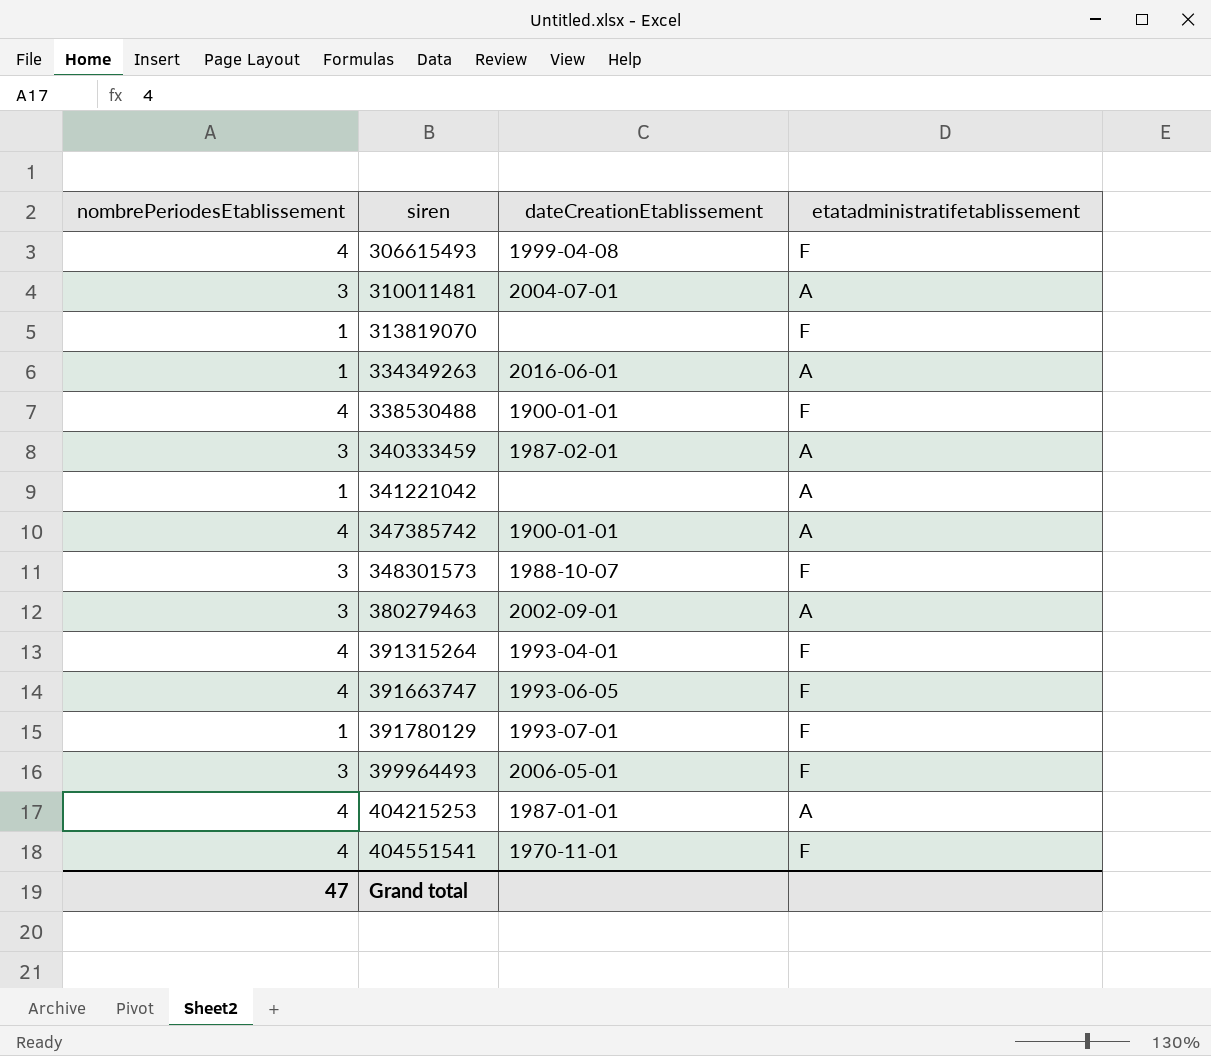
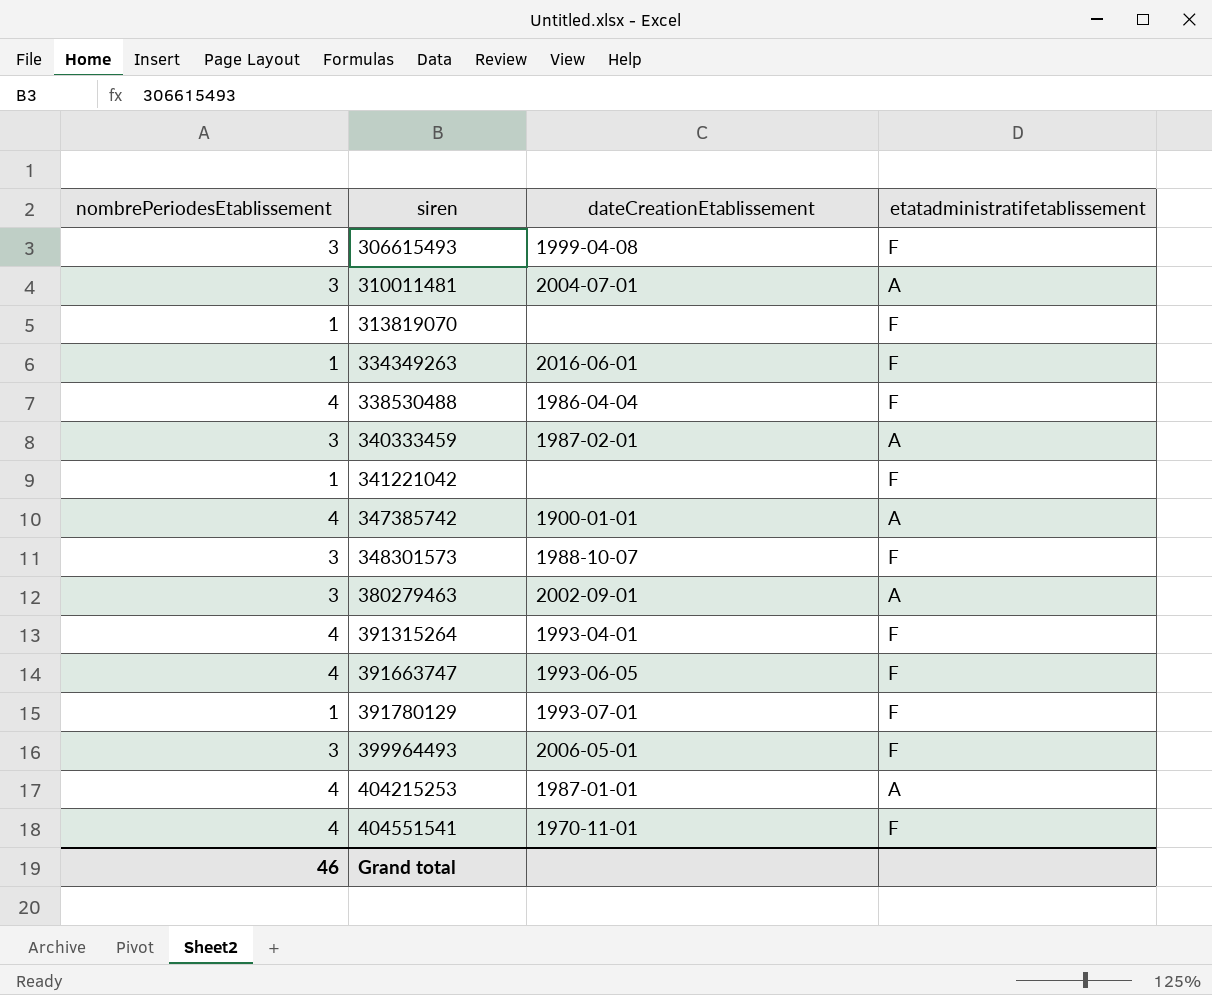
306615493 | nombrePeriodesEtablissement: 4 -> 3
334349263 | etatadministratifetablissement: A -> F
338530488 | dateCreationEtablissement: 1900-01-01 -> 1986-04-04
341221042 | etatadministratifetablissement: A -> F
Grand total | nombrePeriodesEtablissement: 47 -> 46

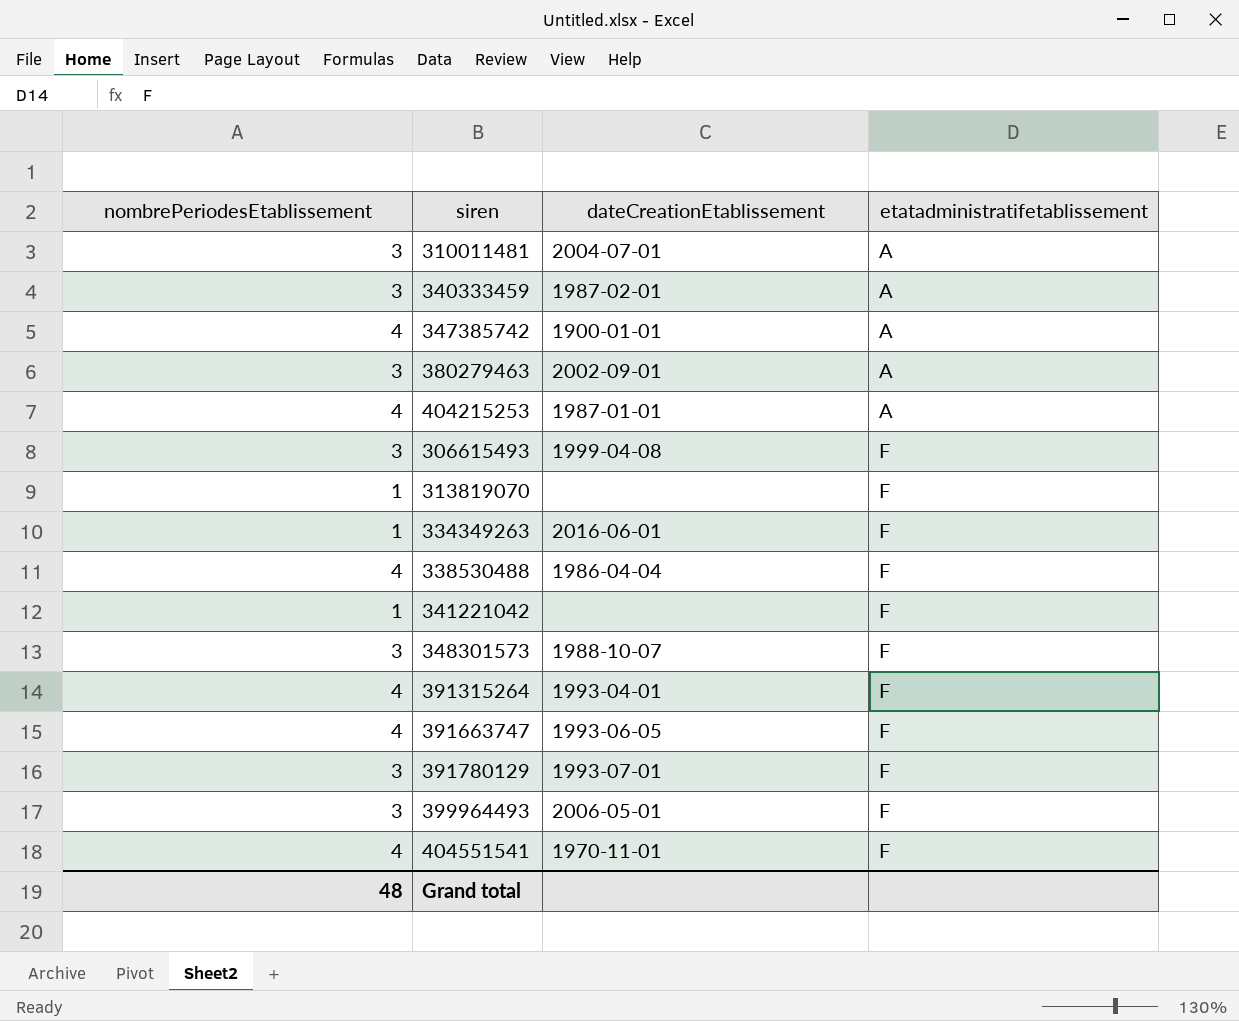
row order: siren ascending -> etatadministratifetablissement ascending
391780129 | nombrePeriodesEtablissement: 1 -> 3
Grand total | nombrePeriodesEtablissement: 46 -> 48

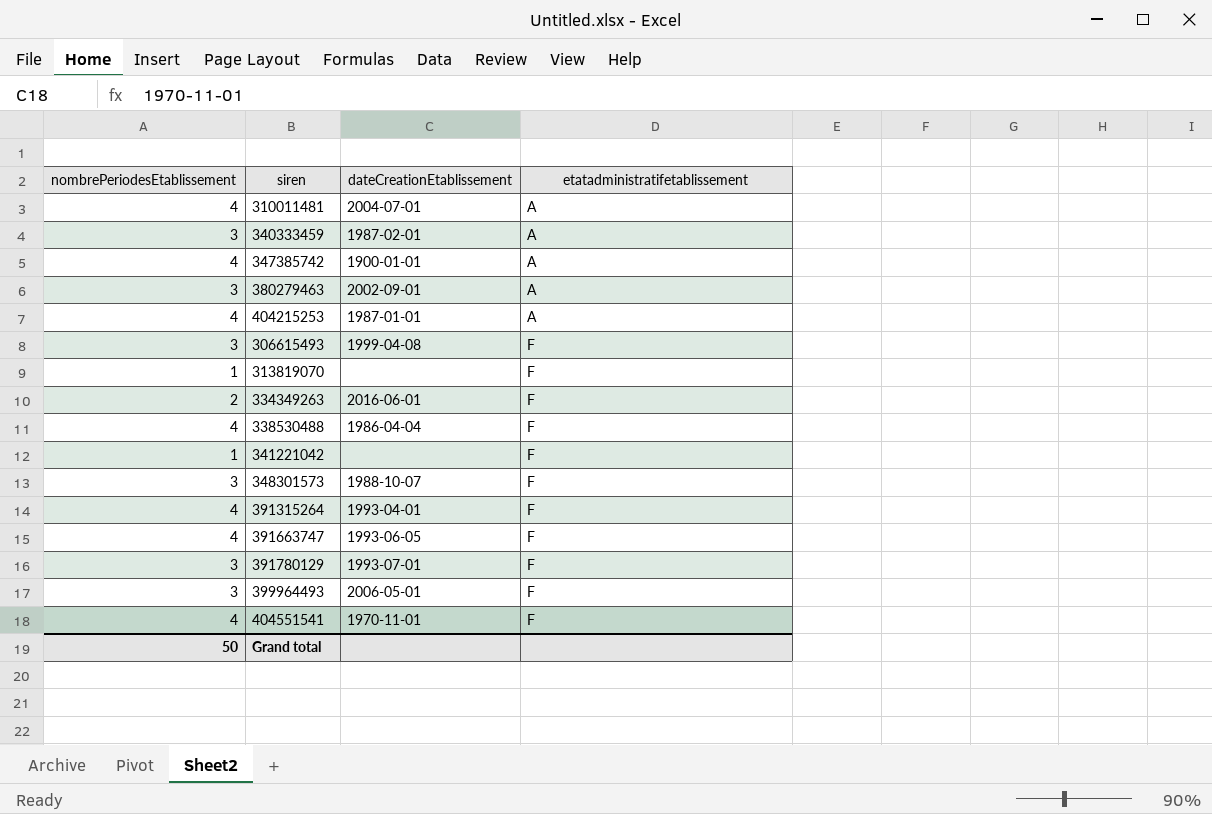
310011481 | nombrePeriodesEtablissement: 3 -> 4
334349263 | nombrePeriodesEtablissement: 1 -> 2
Grand total | nombrePeriodesEtablissement: 48 -> 50

